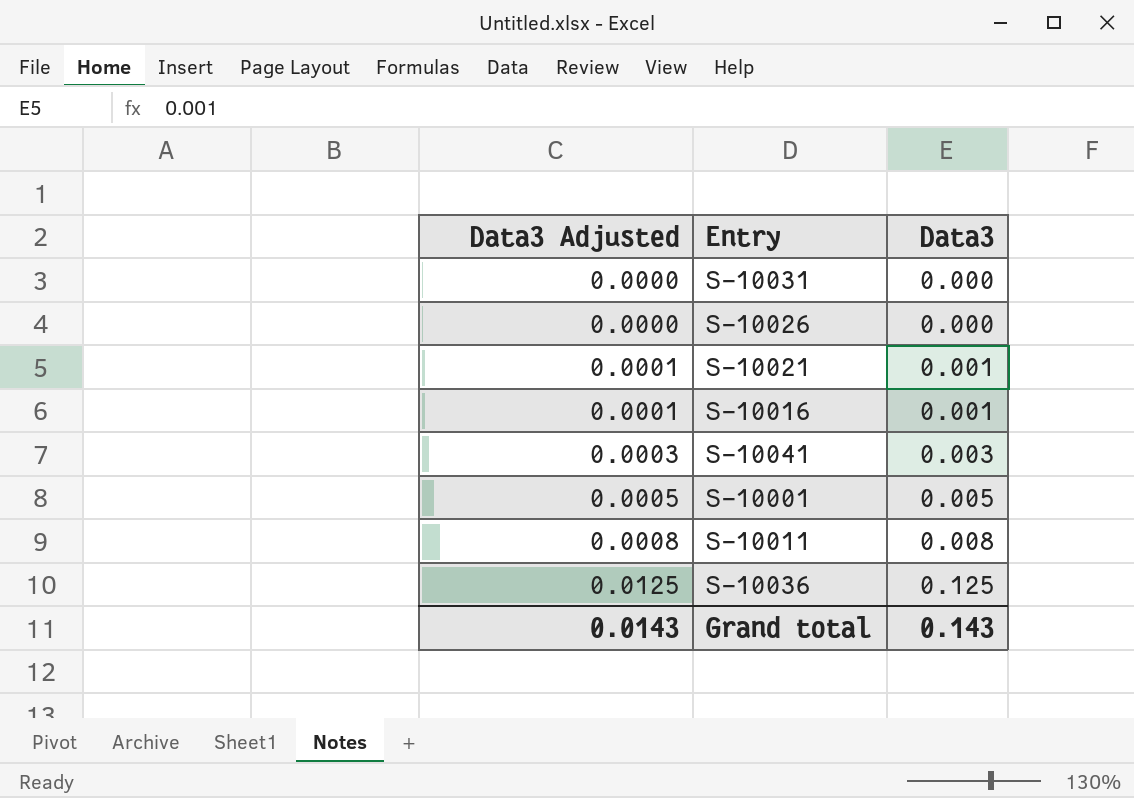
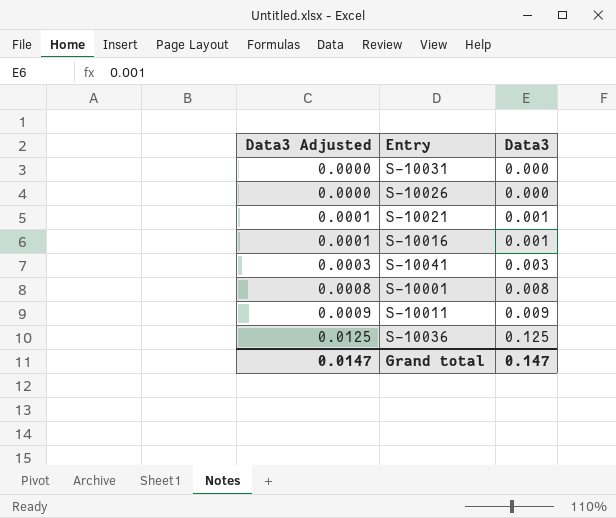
S-10001 | Data3 Adjusted: 0.0005 -> 0.0008
S-10001 | Data3: 0.005 -> 0.008
S-10011 | Data3 Adjusted: 0.0008 -> 0.0009
S-10011 | Data3: 0.008 -> 0.009
Grand total | Data3 Adjusted: 0.0143 -> 0.0147
Grand total | Data3: 0.143 -> 0.147

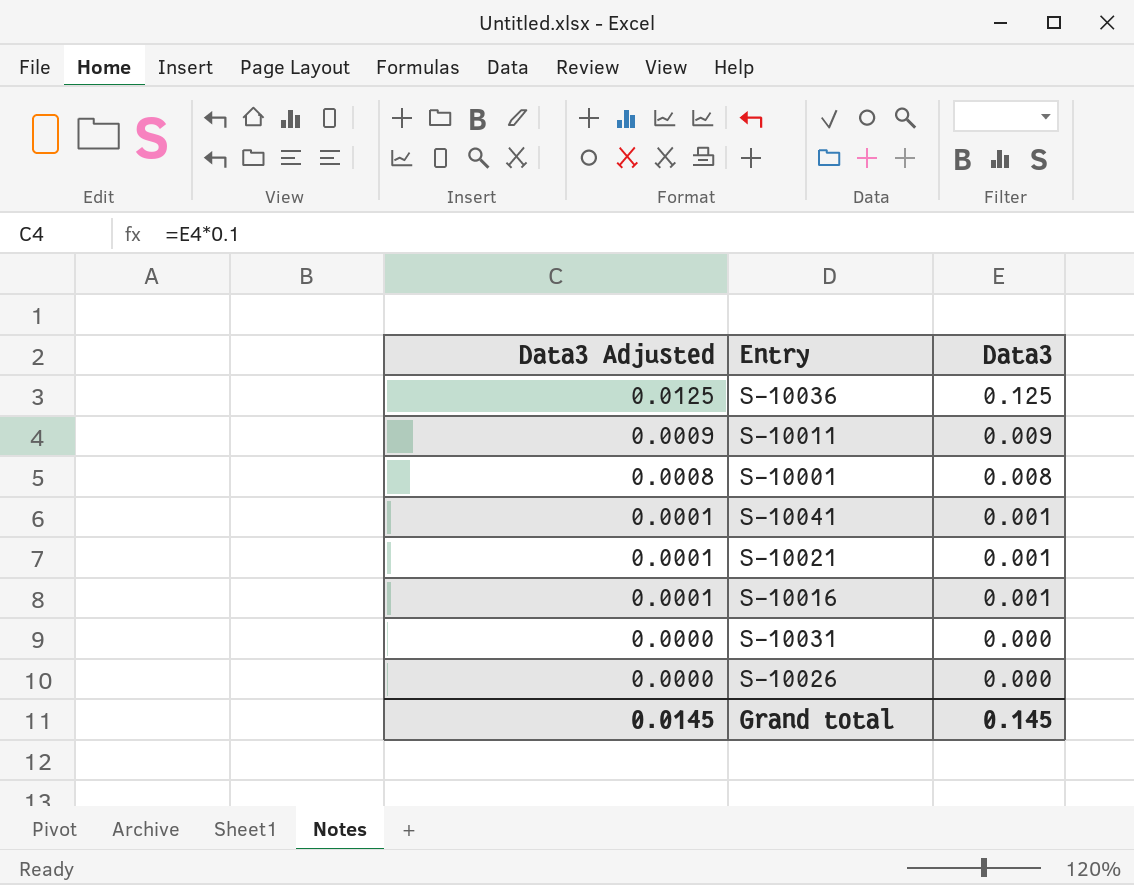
row order: Data3 Adjusted ascending -> Data3 Adjusted descending
S-10041 | Data3 Adjusted: 0.0003 -> 0.0001
S-10041 | Data3: 0.003 -> 0.001
Grand total | Data3 Adjusted: 0.0147 -> 0.0145
Grand total | Data3: 0.147 -> 0.145

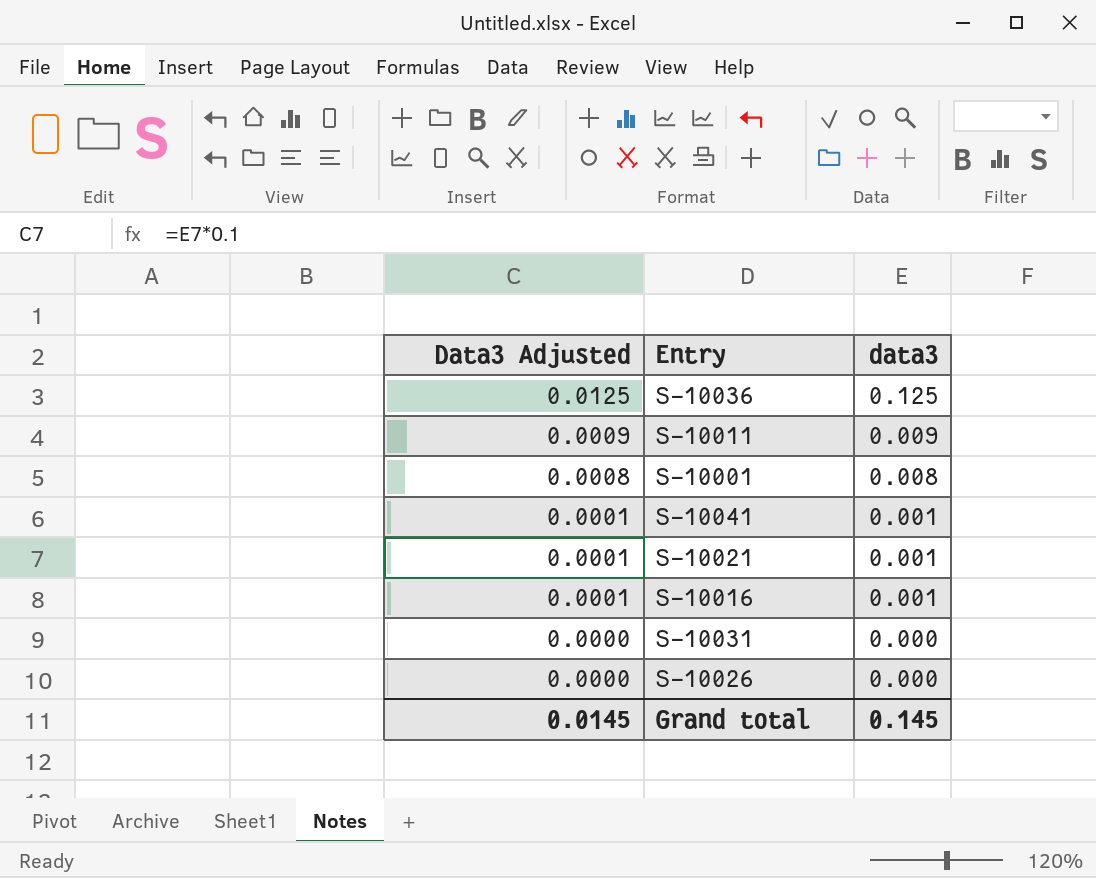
column name: Data3 -> data3

